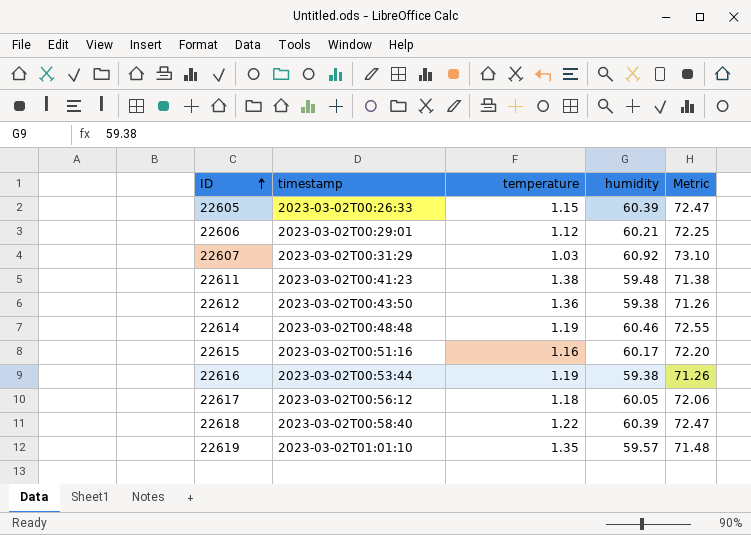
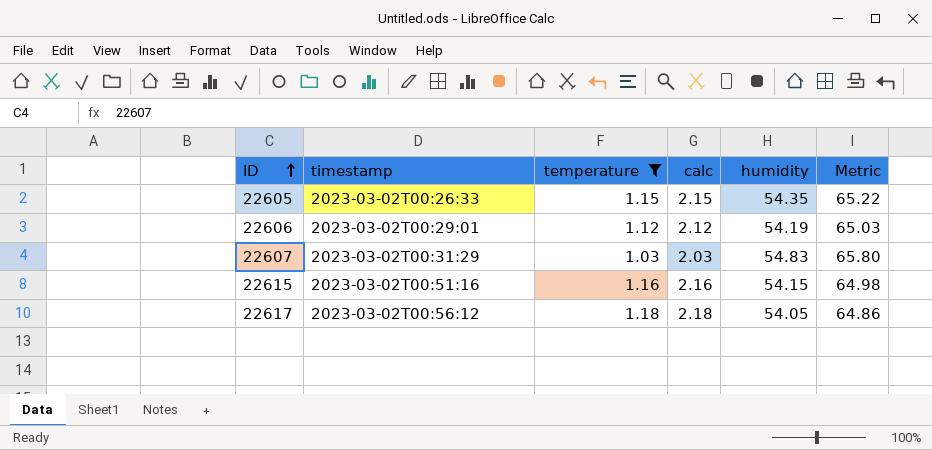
filter: none -> temperature <= 1.18
column calc | formula: none -> [temperature] + 1
22605 | humidity: 60.39 -> 54.35
22605 | Metric: 72.47 -> 65.22
22606 | humidity: 60.21 -> 54.19
22606 | Metric: 72.25 -> 65.03
22607 | humidity: 60.92 -> 54.83
22607 | Metric: 73.10 -> 65.80
22615 | humidity: 60.17 -> 54.15
22615 | Metric: 72.20 -> 64.98
22617 | humidity: 60.05 -> 54.05
22617 | Metric: 72.06 -> 64.86

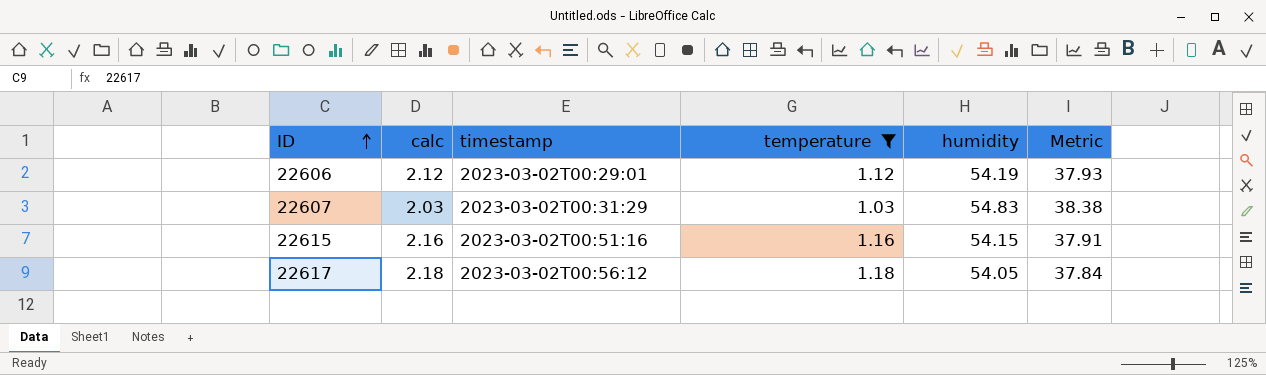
column calc | position: 4 -> 2
column Metric | formula: [humidity] * 1.2 -> [humidity] * 0.7
row 22605: 2023-03-02T00:26:33 | 1.15 | 2.15 | 54.35 | 65.22 -> none

